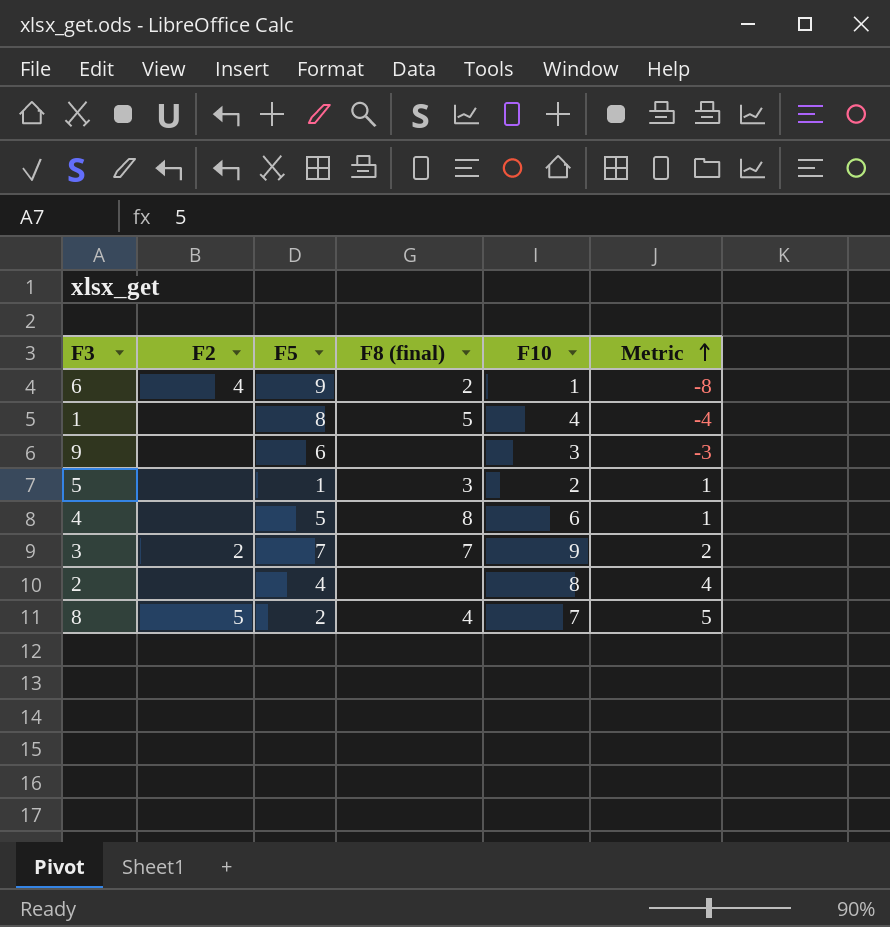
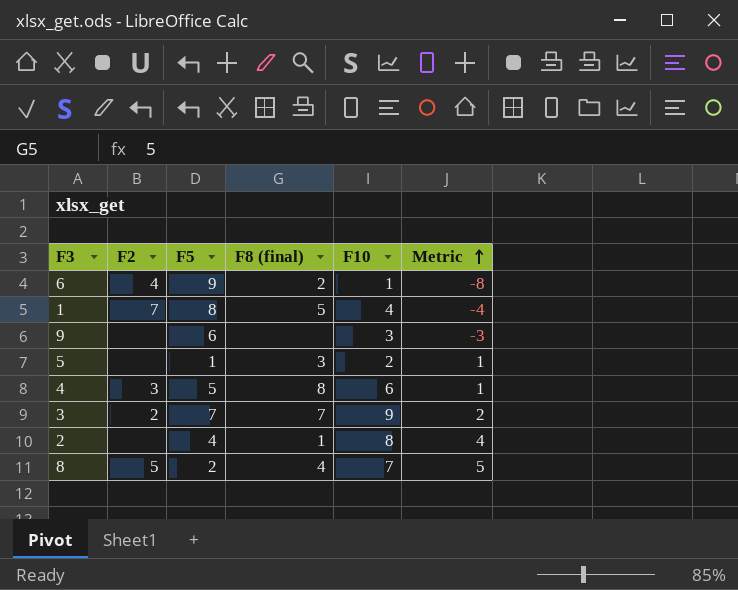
1 | F2: none -> 7
4 | F2: none -> 3
2 | F8 (final): none -> 1

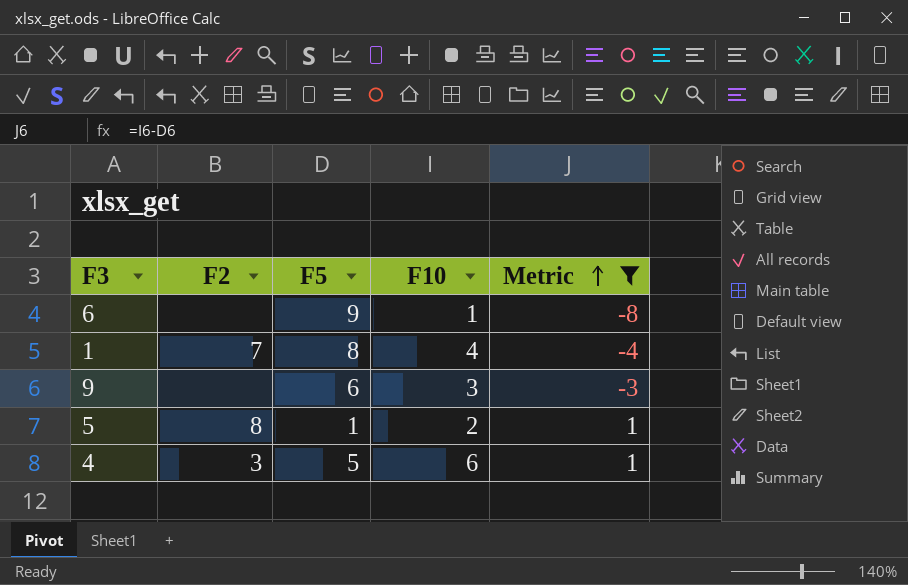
filter: none -> Metric <= 1
column F8 (final) | position: 4 -> none
6 | F2: 4 -> none
5 | F2: none -> 8

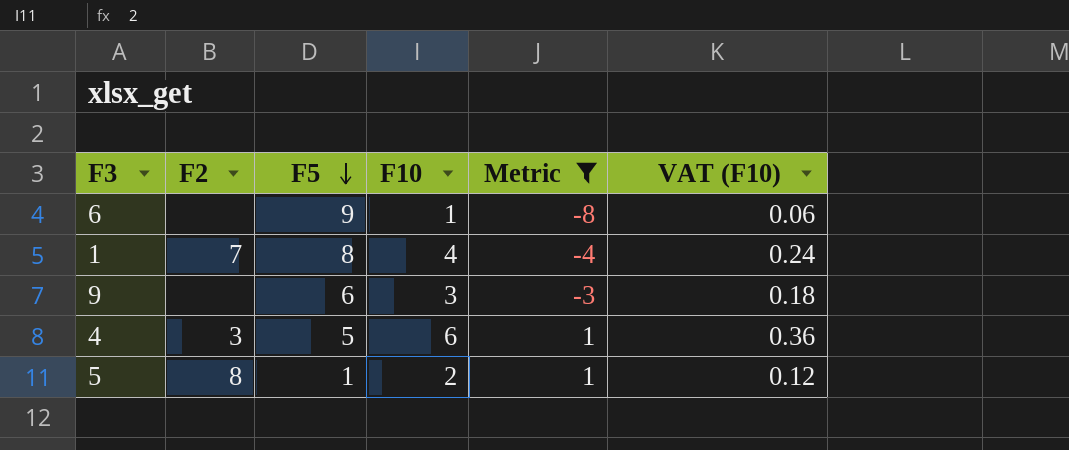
row order: Metric ascending -> F5 descending
column VAT (F10) | formula: none -> [F10] * 0.06

